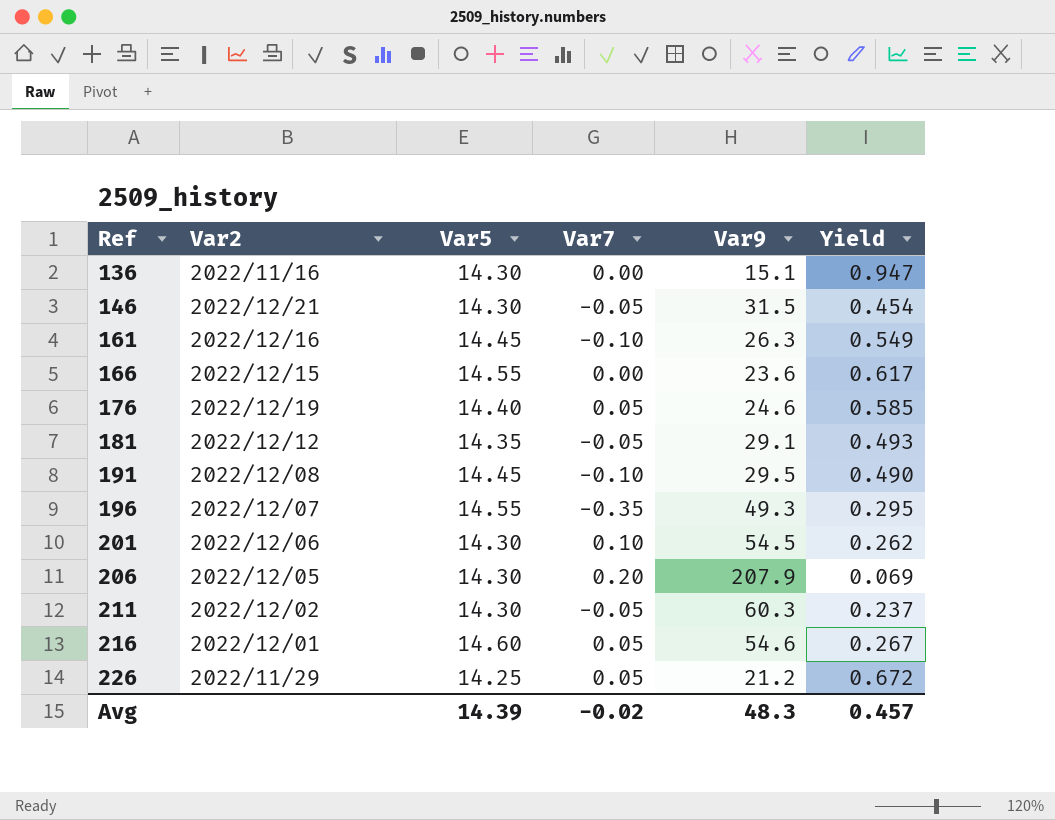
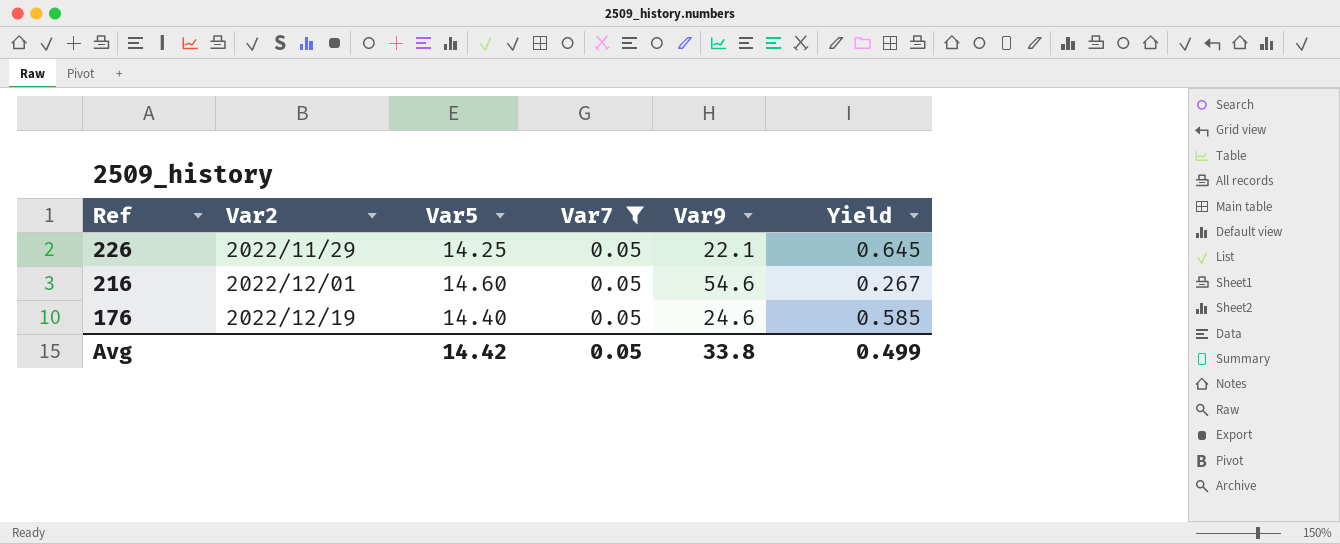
filter: none -> Var7 = 0.05
row order: Ref ascending -> Ref descending
226 | Var9: 21.2 -> 22.1
226 | Yield: 0.672 -> 0.645
Avg | Var5: 14.39 -> 14.42
Avg | Var7: -0.02 -> 0.05
Avg | Var9: 48.3 -> 33.8
Avg | Yield: 0.457 -> 0.499

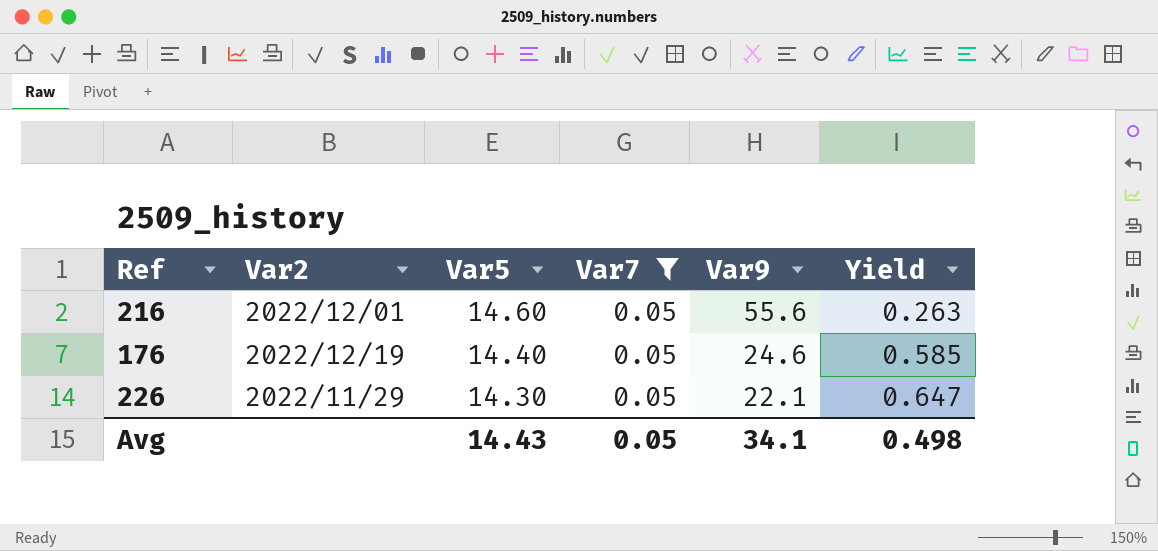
row order: Ref descending -> Var5 descending
216 | Var9: 54.6 -> 55.6
216 | Yield: 0.267 -> 0.263
226 | Var5: 14.25 -> 14.30
226 | Yield: 0.645 -> 0.647
Avg | Var5: 14.42 -> 14.43
Avg | Var9: 33.8 -> 34.1
Avg | Yield: 0.499 -> 0.498

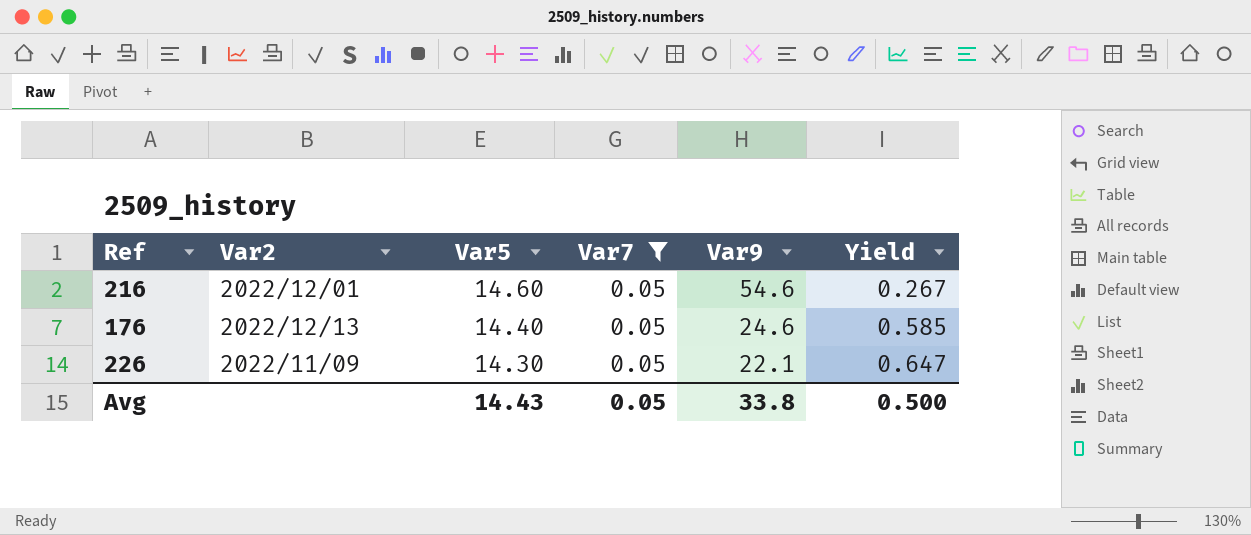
216 | Var9: 55.6 -> 54.6
216 | Yield: 0.263 -> 0.267
176 | Var2: 2022/12/19 -> 2022/12/13
226 | Var2: 2022/11/29 -> 2022/11/09
Avg | Var9: 34.1 -> 33.8
Avg | Yield: 0.498 -> 0.500

